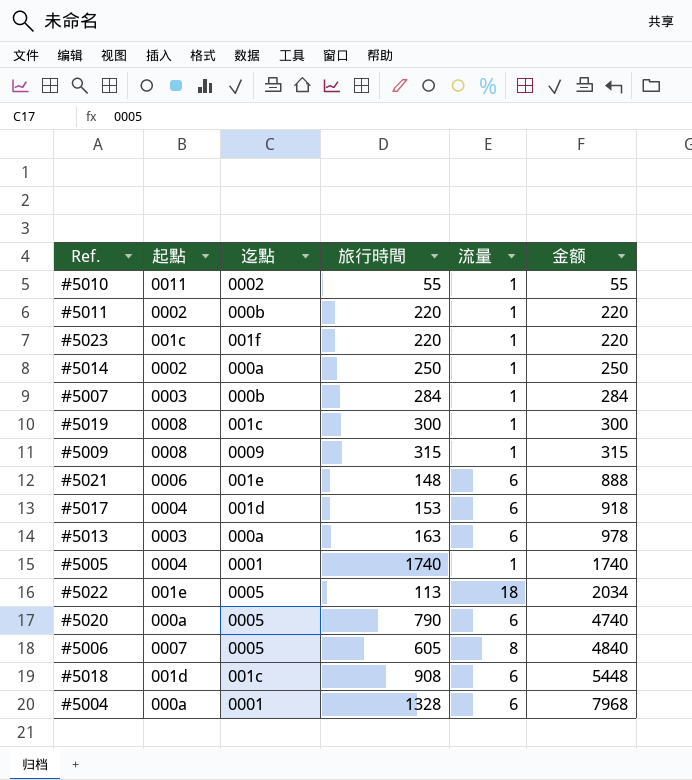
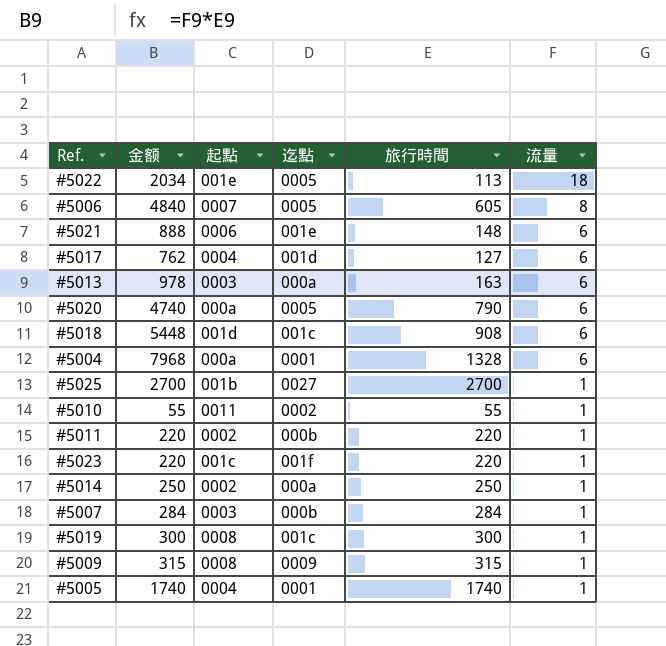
row order: 金额 ascending -> 流量 descending
column 金额 | position: 6 -> 2
#5017 | 金额: 918 -> 762
#5017 | 旅行時間: 153 -> 127
row #5025: none -> 2700 | 001b | 0027 | 2700 | 1

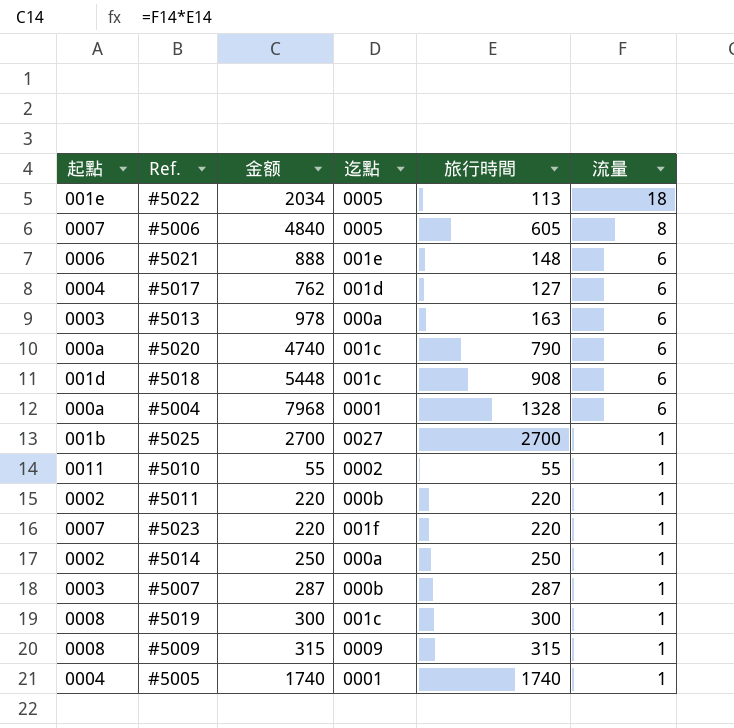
column 起點 | position: 3 -> 1
#5020 | 迄點: 0005 -> 001c
#5023 | 起點: 001c -> 0007
#5007 | 金额: 284 -> 287
#5007 | 旅行時間: 284 -> 287

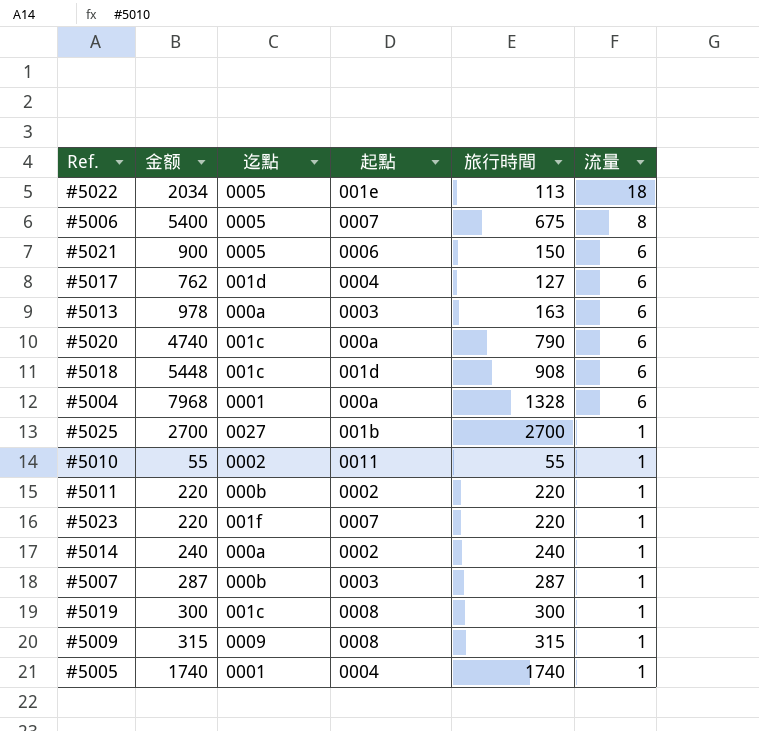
column 起點 | position: 1 -> 4
#5006 | 金额: 4840 -> 5400
#5006 | 旅行時間: 605 -> 675
#5021 | 金额: 888 -> 900
#5021 | 迄點: 001e -> 0005
#5021 | 旅行時間: 148 -> 150
#5014 | 金额: 250 -> 240
#5014 | 旅行時間: 250 -> 240

